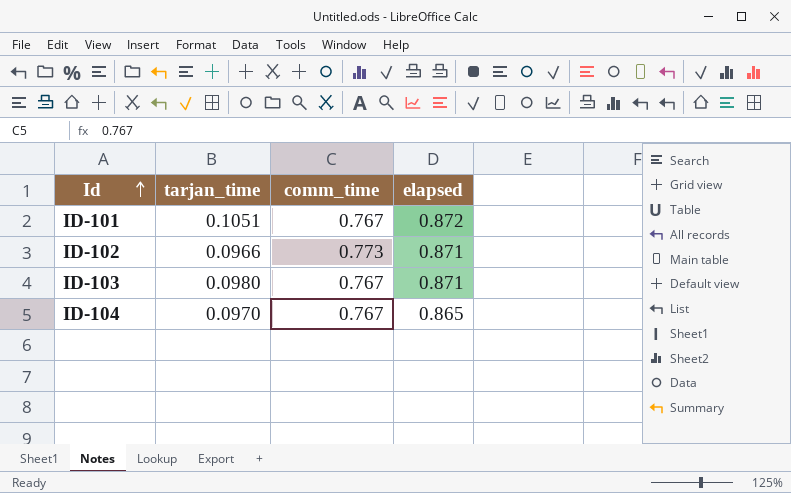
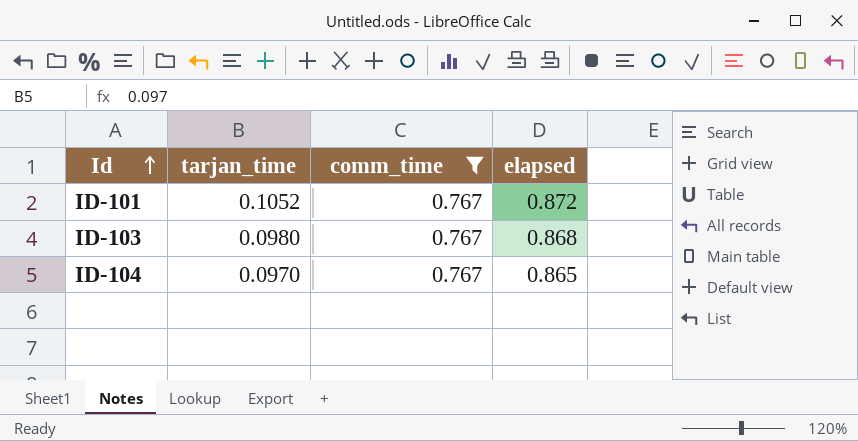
filter: none -> comm_time = 0.767
ID-101 | tarjan_time: 0.1051 -> 0.1052
ID-103 | elapsed: 0.871 -> 0.868

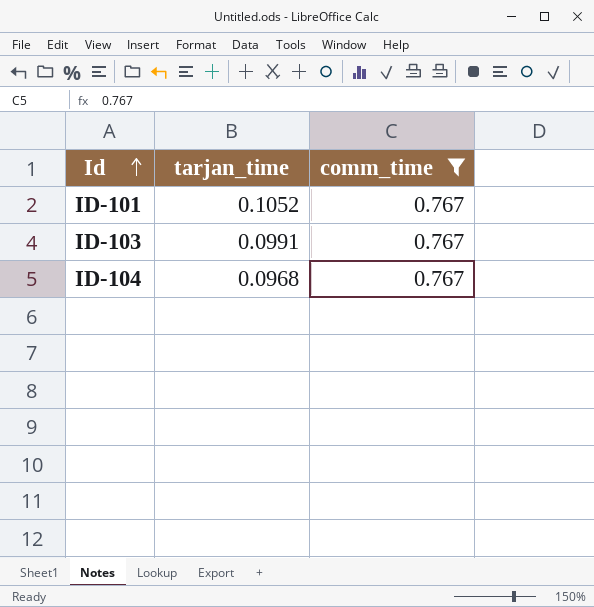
column elapsed | position: 4 -> none
ID-103 | tarjan_time: 0.0980 -> 0.0991
ID-104 | tarjan_time: 0.0970 -> 0.0968

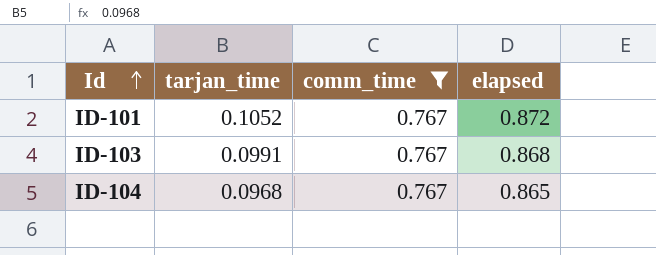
column elapsed | position: none -> 4

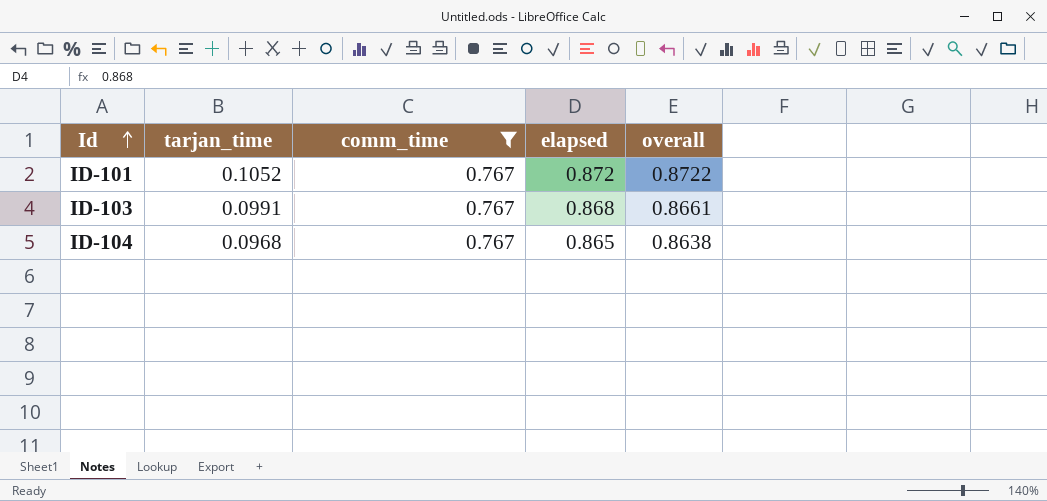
column overall | formula: none -> [tarjan_time] + [comm_time]

